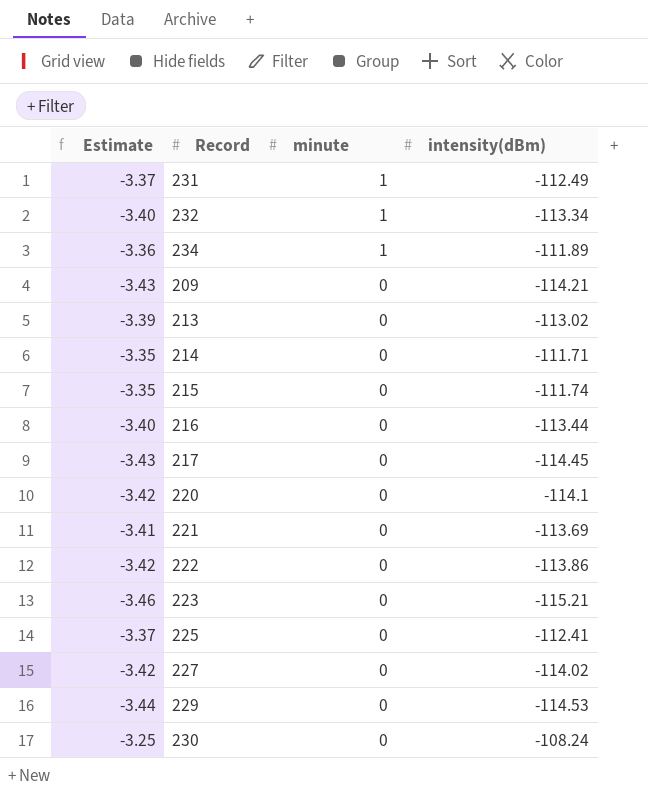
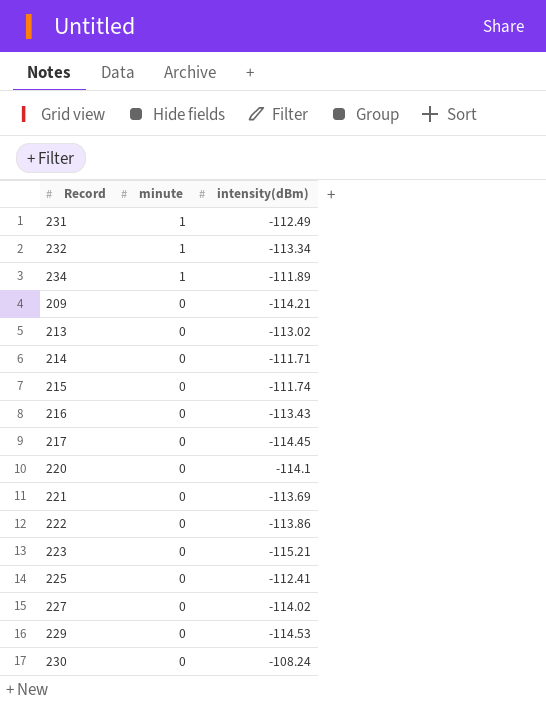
column Estimate | formula: [intensity(dBm)] * 0.03 -> none
216 | intensity(dBm): -113.44 -> -113.43

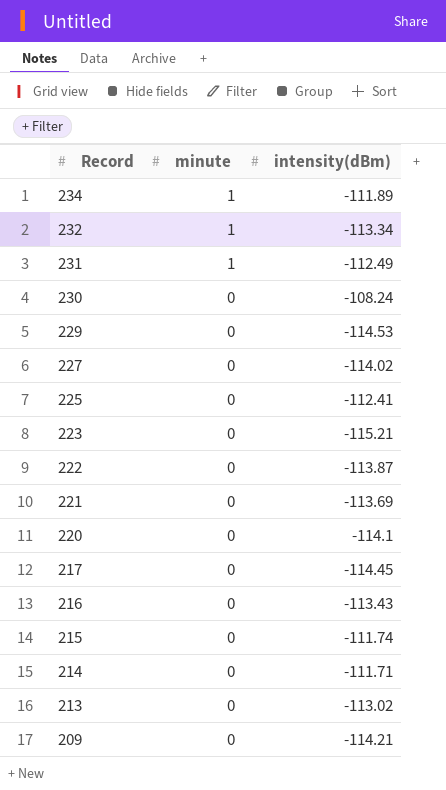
row order: minute descending -> Record descending
222 | intensity(dBm): -113.86 -> -113.87

